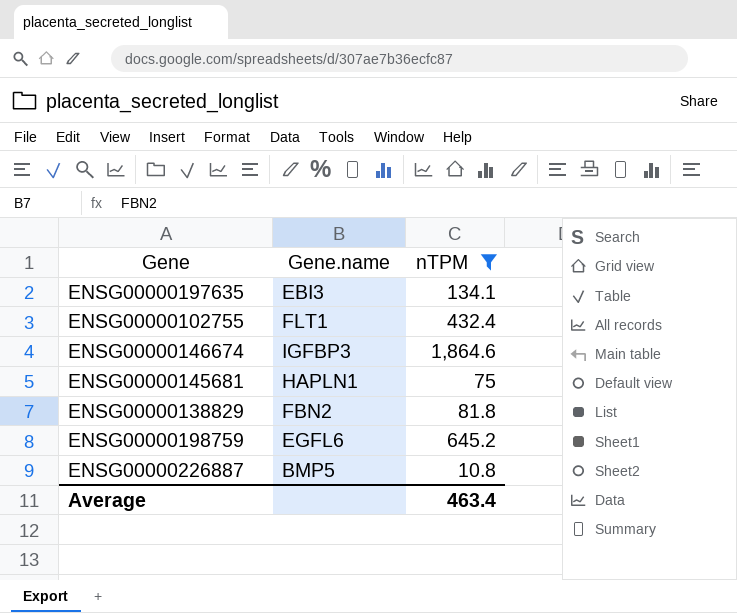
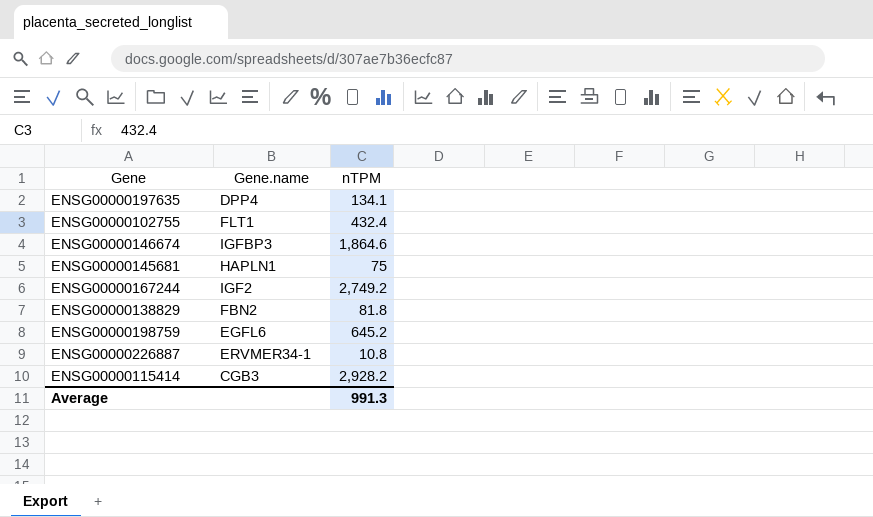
filter: nTPM <= 1,864.6 -> none
ENSG00000197635 | Gene.name: EBI3 -> DPP4
ENSG00000226887 | Gene.name: BMP5 -> ERVMER34-1
Average | nTPM: 463.4 -> 991.3

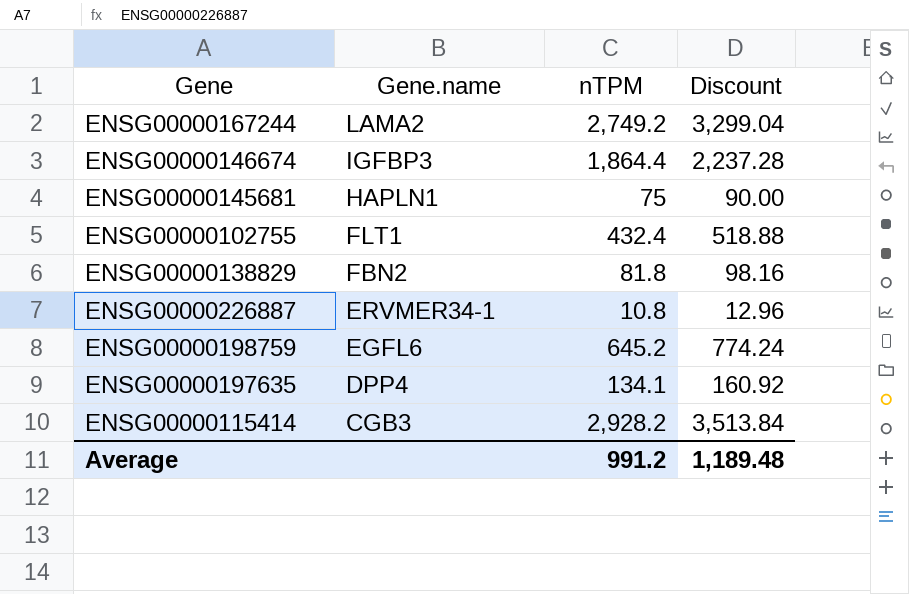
row order: none -> Gene.name descending
column Discount | formula: none -> [nTPM] * 1.2
ENSG00000167244 | Gene.name: IGF2 -> LAMA2
ENSG00000146674 | nTPM: 1,864.6 -> 1,864.4
Average | nTPM: 991.3 -> 991.2

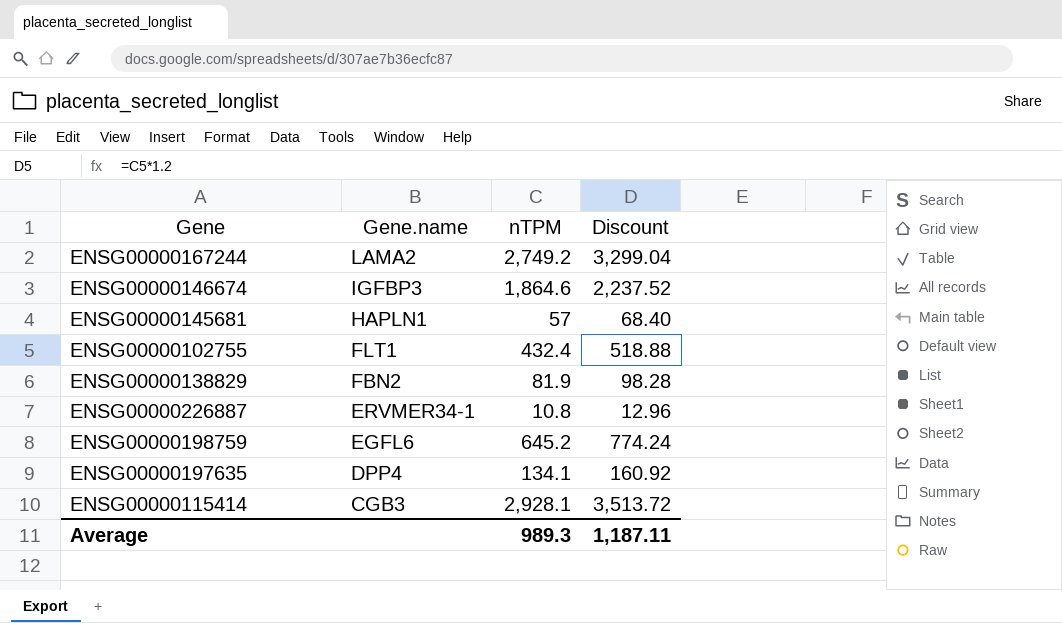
ENSG00000146674 | nTPM: 1,864.4 -> 1,864.6
ENSG00000146674 | Discount: 2,237.28 -> 2,237.52
ENSG00000145681 | nTPM: 75 -> 57
ENSG00000145681 | Discount: 90.00 -> 68.40
ENSG00000138829 | nTPM: 81.8 -> 81.9
ENSG00000138829 | Discount: 98.16 -> 98.28
ENSG00000115414 | nTPM: 2,928.2 -> 2,928.1
ENSG00000115414 | Discount: 3,513.84 -> 3,513.72
Average | nTPM: 991.2 -> 989.3
Average | Discount: 1,189.48 -> 1,187.11

